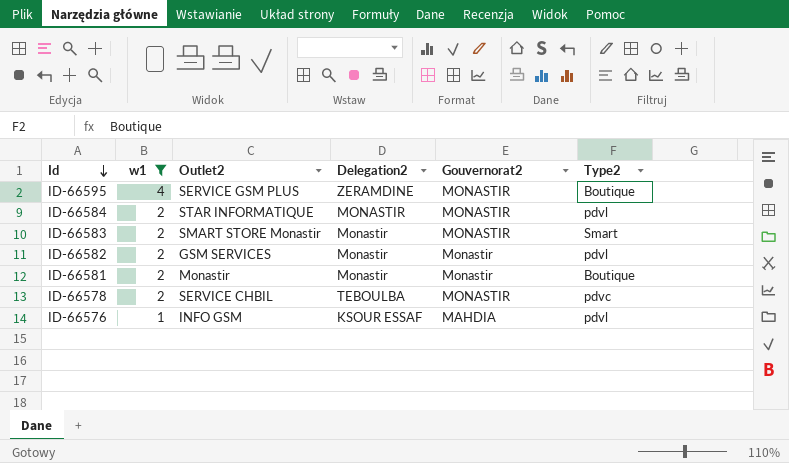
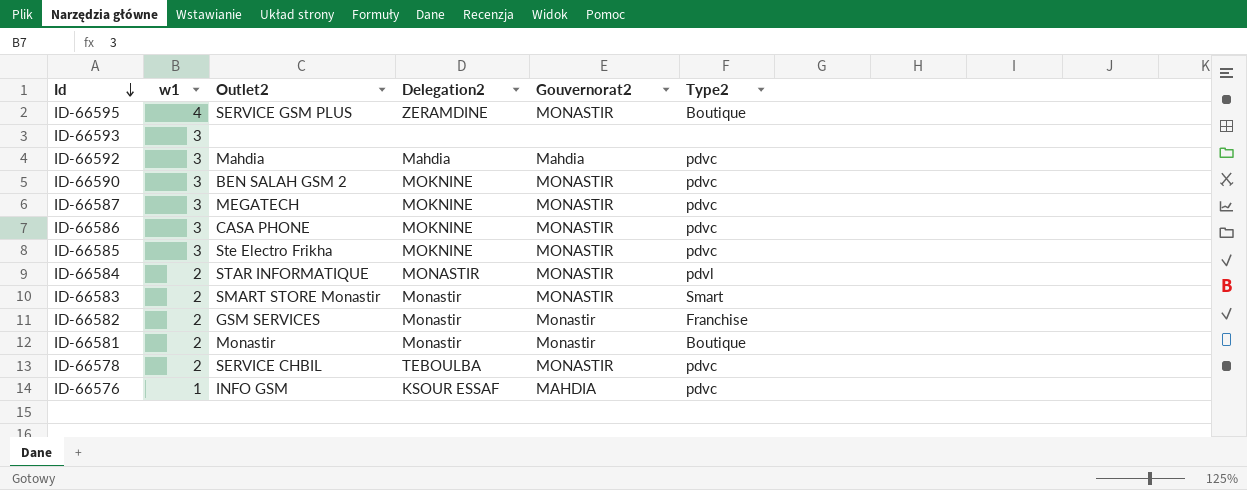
filter: w1 != 3 -> none
ID-66582 | Type2: pdvl -> Franchise
ID-66576 | Type2: pdvl -> pdvc

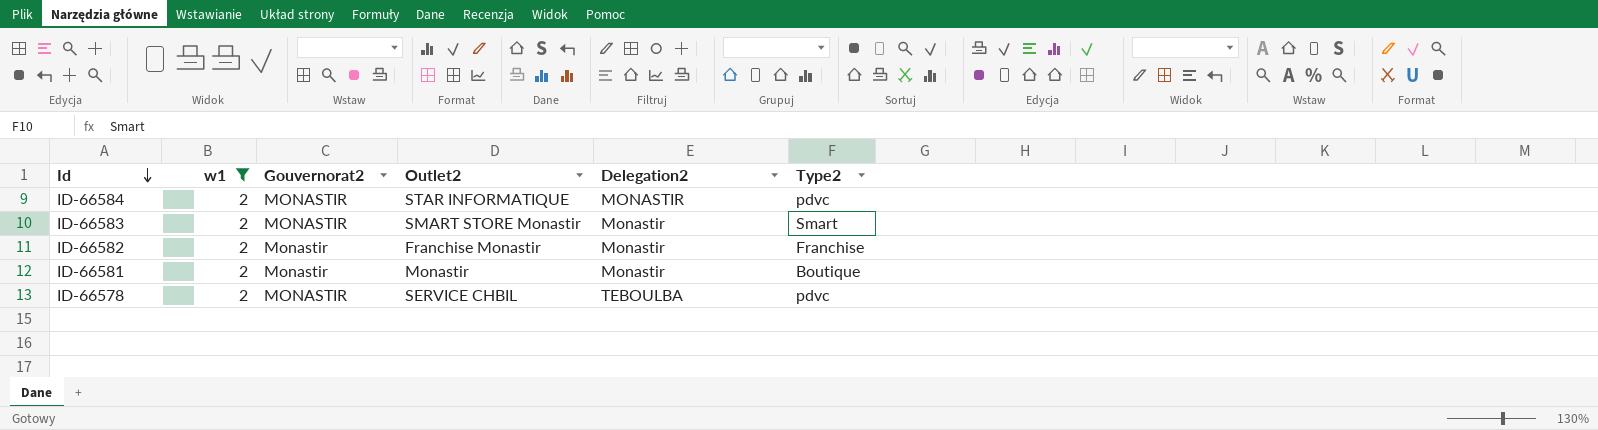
filter: none -> w1 = 2
column Gouvernorat2 | position: 5 -> 3
ID-66584 | Type2: pdvl -> pdvc
ID-66582 | Outlet2: GSM SERVICES -> Franchise Monastir

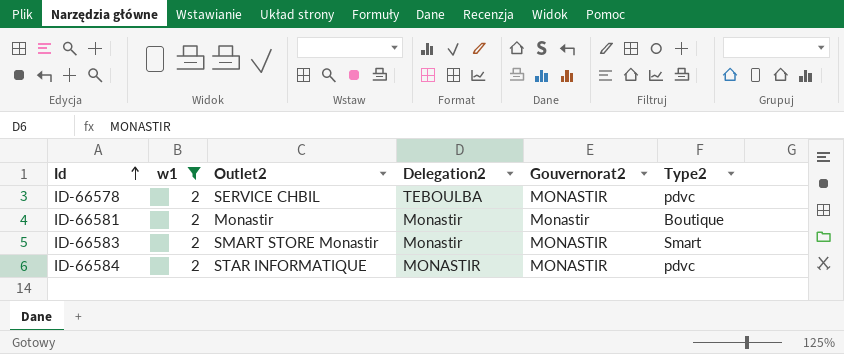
row order: Id descending -> Id ascending
column Gouvernorat2 | position: 3 -> 5
row ID-66582: 2 | Monastir | Franchise Monastir | Monastir | Franchise -> none

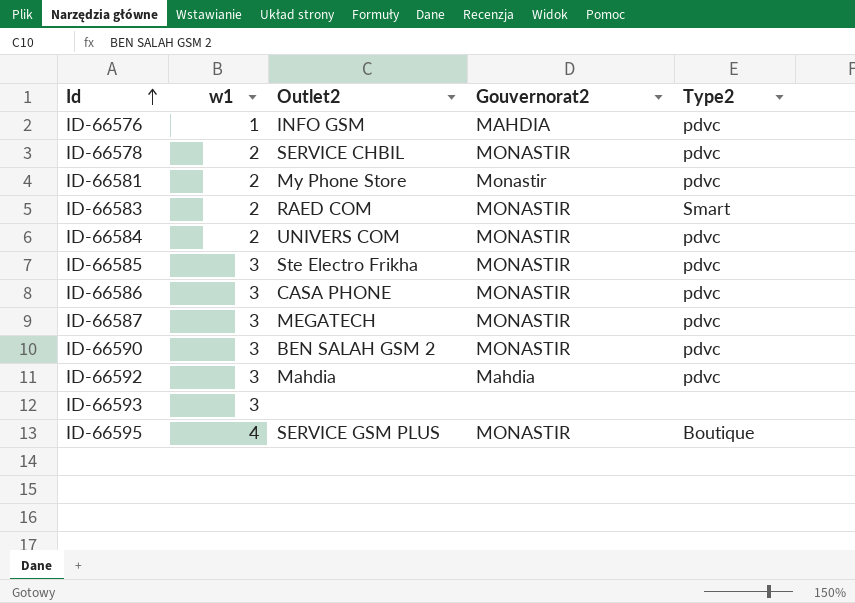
filter: w1 = 2 -> none
column Delegation2 | position: 4 -> none
ID-66581 | Outlet2: Monastir -> My Phone Store
ID-66581 | Type2: Boutique -> pdvc
ID-66583 | Outlet2: SMART STORE Monastir -> RAED COM
ID-66584 | Outlet2: STAR INFORMATIQUE -> UNIVERS COM

